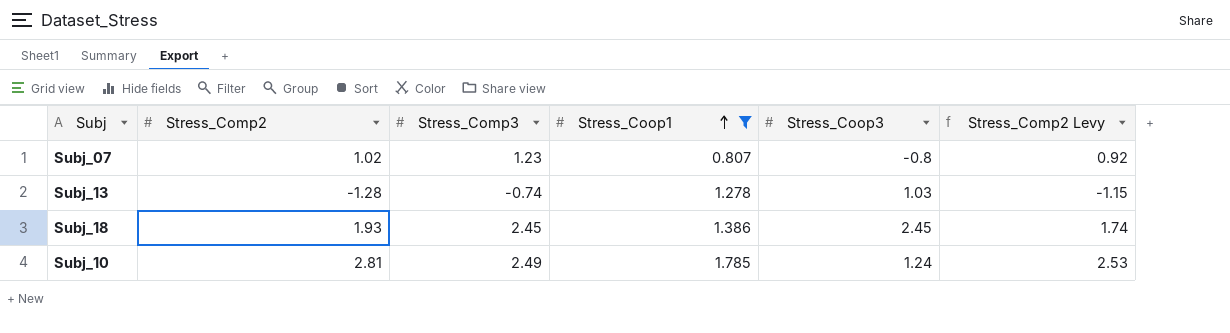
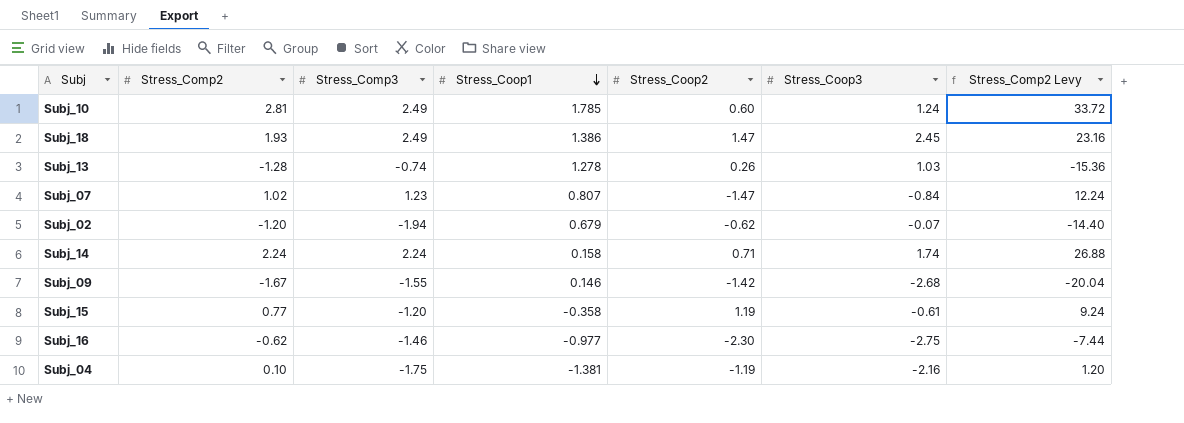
filter: Stress_Coop1 >= 0.807 -> none
row order: Stress_Coop1 ascending -> Stress_Coop1 descending
column Stress_Coop2 | position: none -> 5
column Stress_Comp2 Levy | formula: [Stress_Comp2] * 0.9 -> [Stress_Comp2] * 12
Subj_18 | Stress_Comp3: 2.45 -> 2.49
Subj_07 | Stress_Coop3: -0.8 -> -0.84

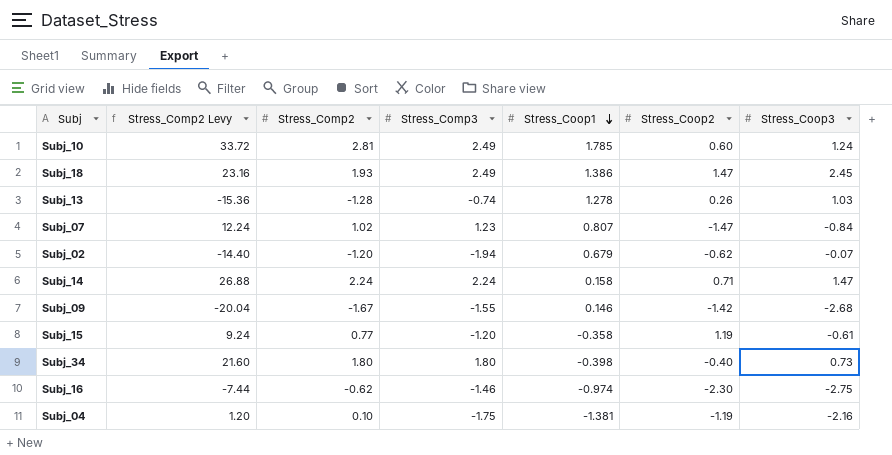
column Stress_Comp2 Levy | position: 7 -> 2
Subj_14 | Stress_Coop3: 1.74 -> 1.47
row Subj_34: none -> 21.60 | 1.80 | 1.80 | -0.398 | -0.40 | 0.73
Subj_16 | Stress_Coop1: -0.977 -> -0.974

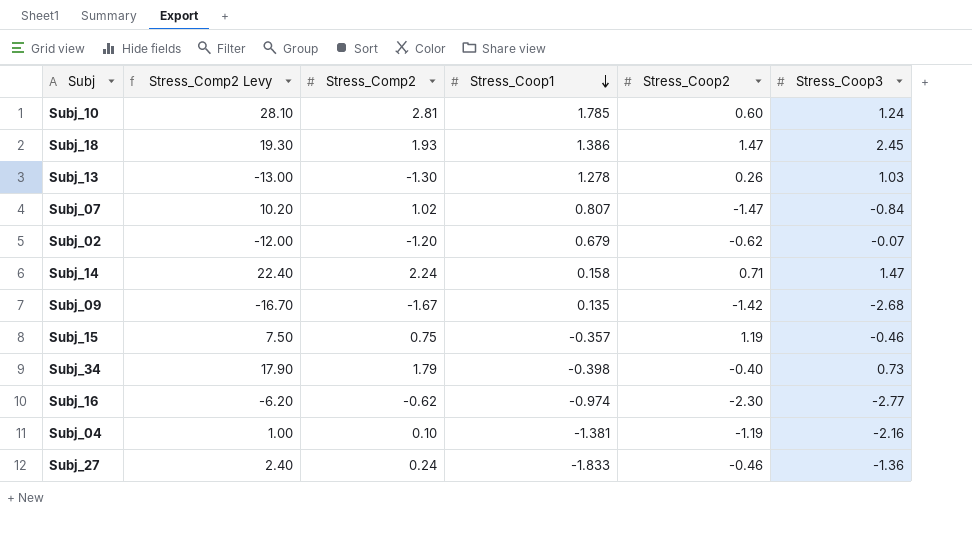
column Stress_Comp3 | position: 4 -> none
column Stress_Comp2 Levy | formula: [Stress_Comp2] * 12 -> [Stress_Comp2] * 10
Subj_13 | Stress_Comp2: -1.28 -> -1.30
Subj_09 | Stress_Coop1: 0.146 -> 0.135
Subj_15 | Stress_Comp2: 0.77 -> 0.75
Subj_15 | Stress_Coop1: -0.358 -> -0.357
Subj_15 | Stress_Coop3: -0.61 -> -0.46
Subj_34 | Stress_Comp2: 1.80 -> 1.79
Subj_16 | Stress_Coop3: -2.75 -> -2.77
row Subj_27: none -> 2.40 | 0.24 | -1.833 | -0.46 | -1.36

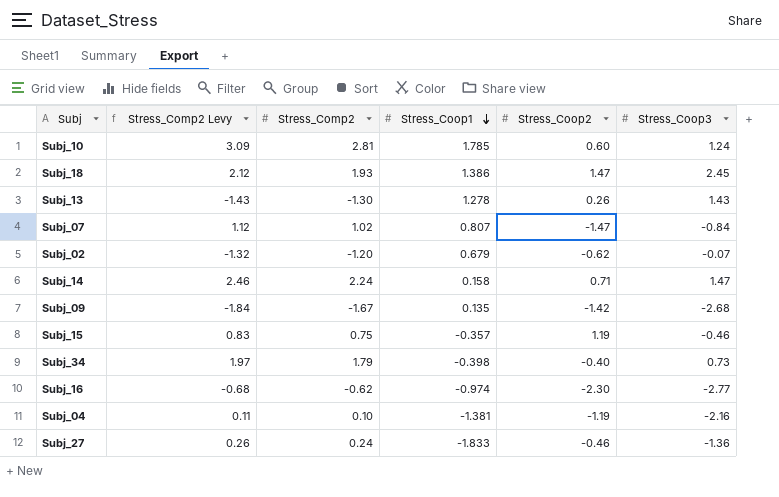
column Stress_Comp2 Levy | formula: [Stress_Comp2] * 10 -> [Stress_Comp2] * 1.1
Subj_13 | Stress_Coop3: 1.03 -> 1.43

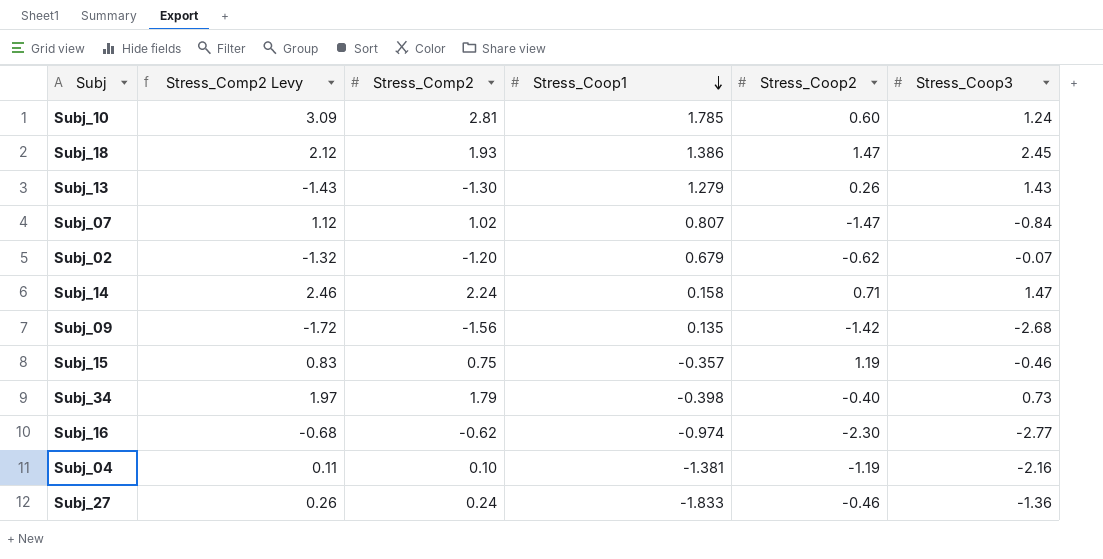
Subj_13 | Stress_Coop1: 1.278 -> 1.279
Subj_09 | Stress_Comp2 Levy: -1.84 -> -1.72
Subj_09 | Stress_Comp2: -1.67 -> -1.56

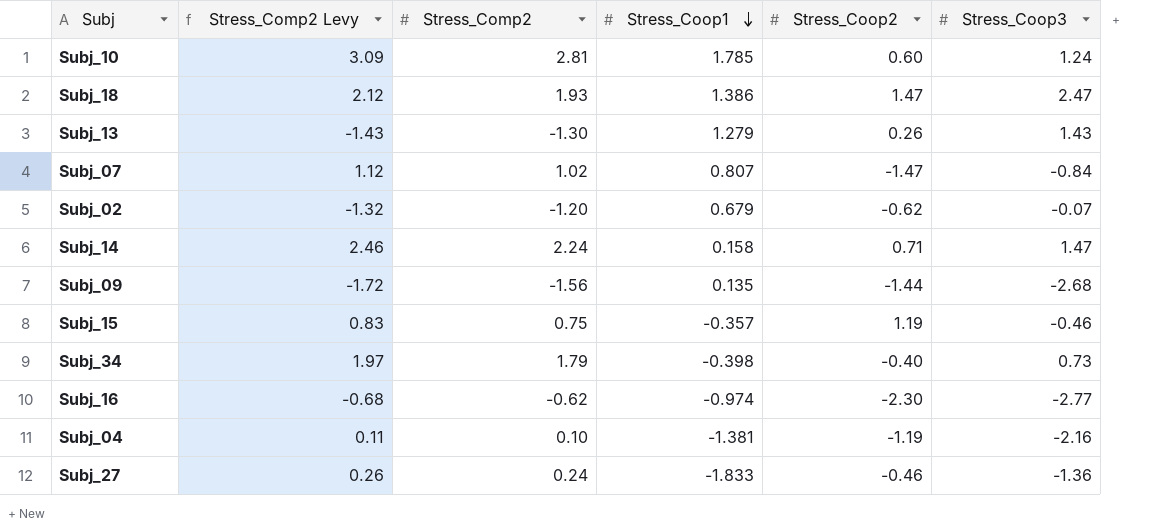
Subj_18 | Stress_Coop3: 2.45 -> 2.47
Subj_09 | Stress_Coop2: -1.42 -> -1.44

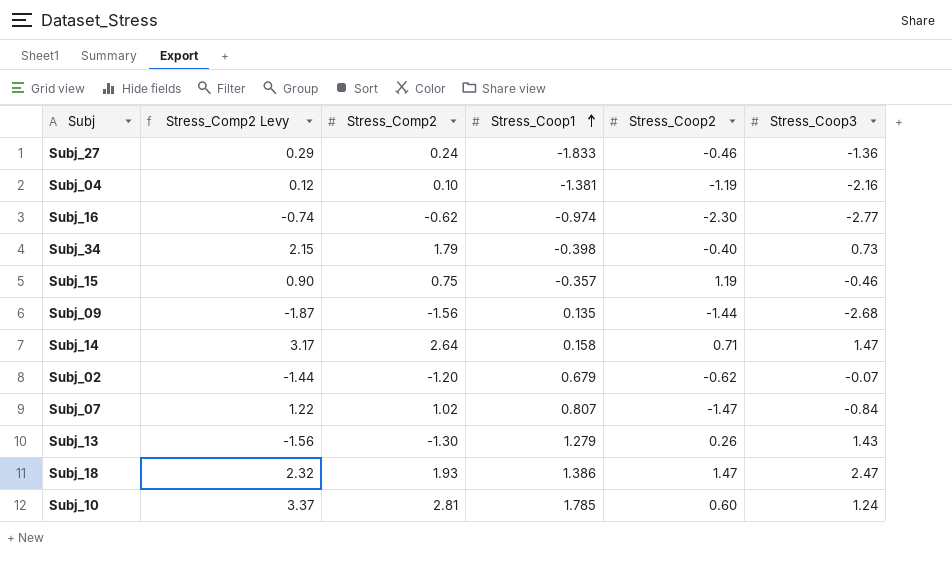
row order: Stress_Coop1 descending -> Stress_Coop1 ascending
column Stress_Comp2 Levy | formula: [Stress_Comp2] * 1.1 -> [Stress_Comp2] * 1.2
Subj_14 | Stress_Comp2: 2.24 -> 2.64

